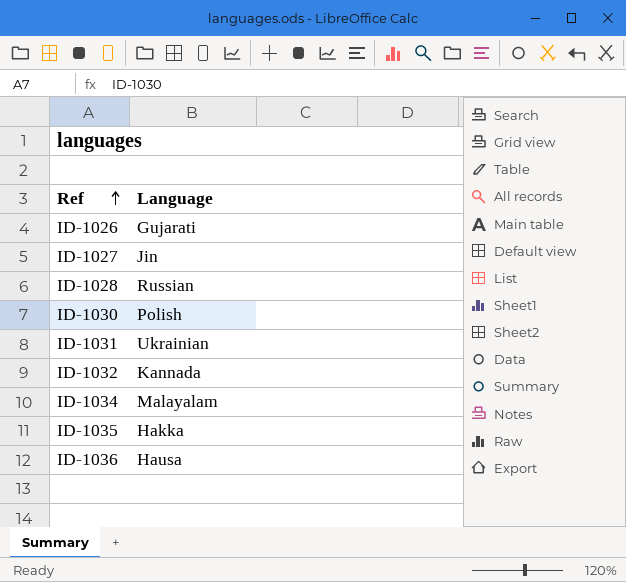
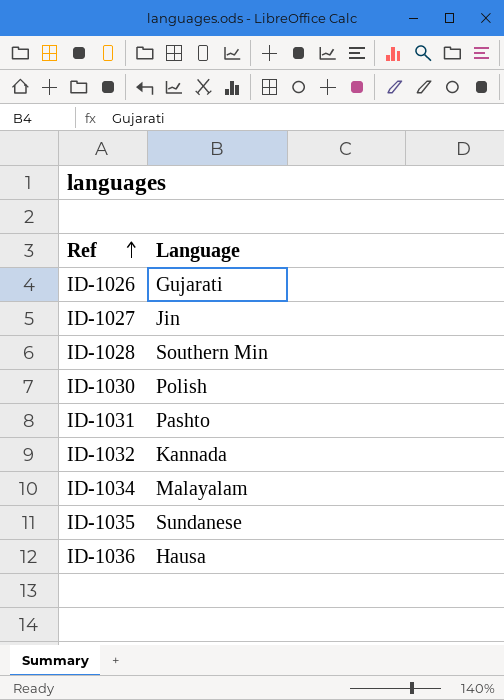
ID-1028 | Language: Russian -> Southern Min
ID-1031 | Language: Ukrainian -> Pashto
ID-1035 | Language: Hakka -> Sundanese

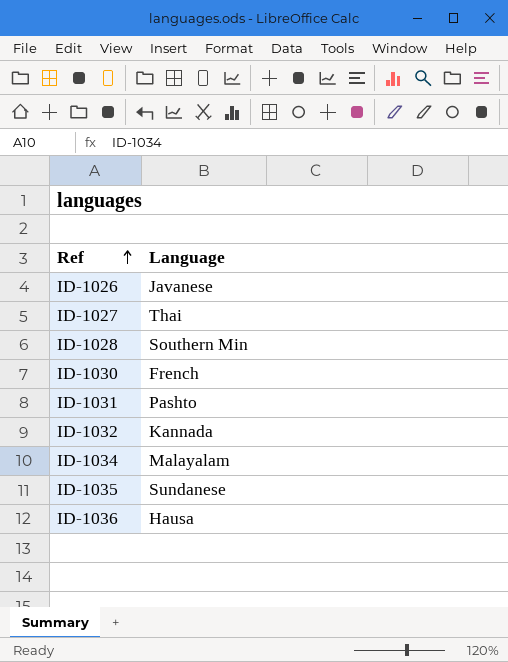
ID-1026 | Language: Gujarati -> Javanese
ID-1027 | Language: Jin -> Thai
ID-1030 | Language: Polish -> French

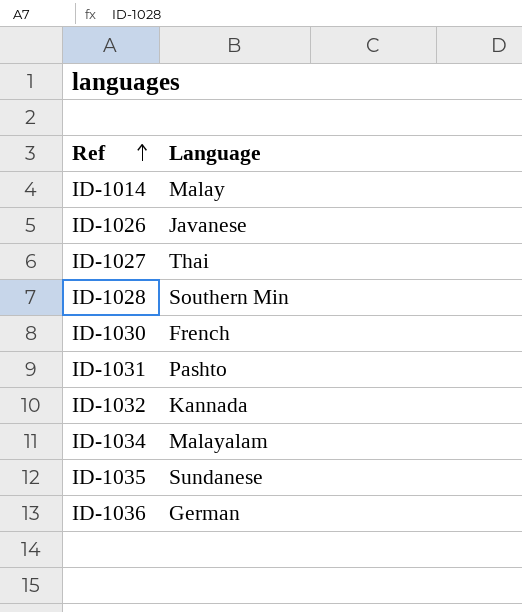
row ID-1014: none -> Malay
ID-1036 | Language: Hausa -> German

